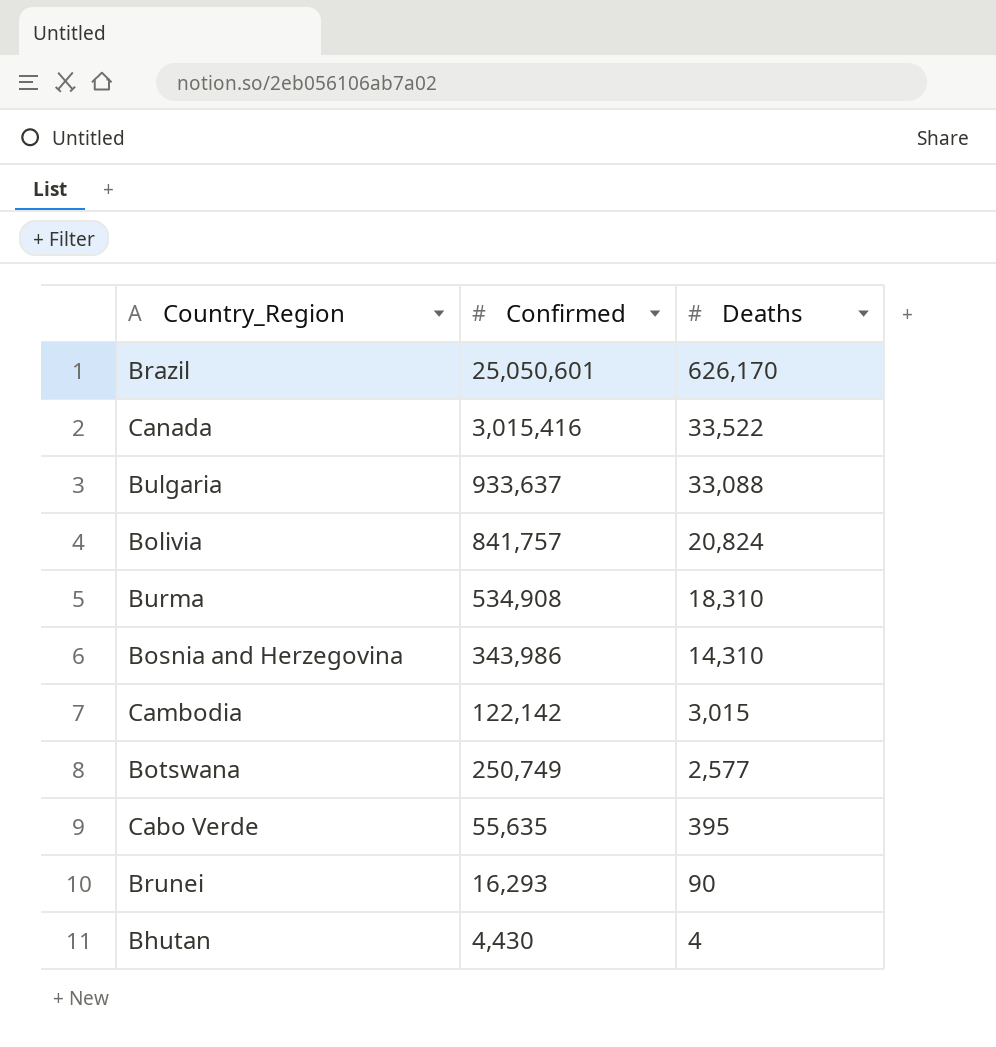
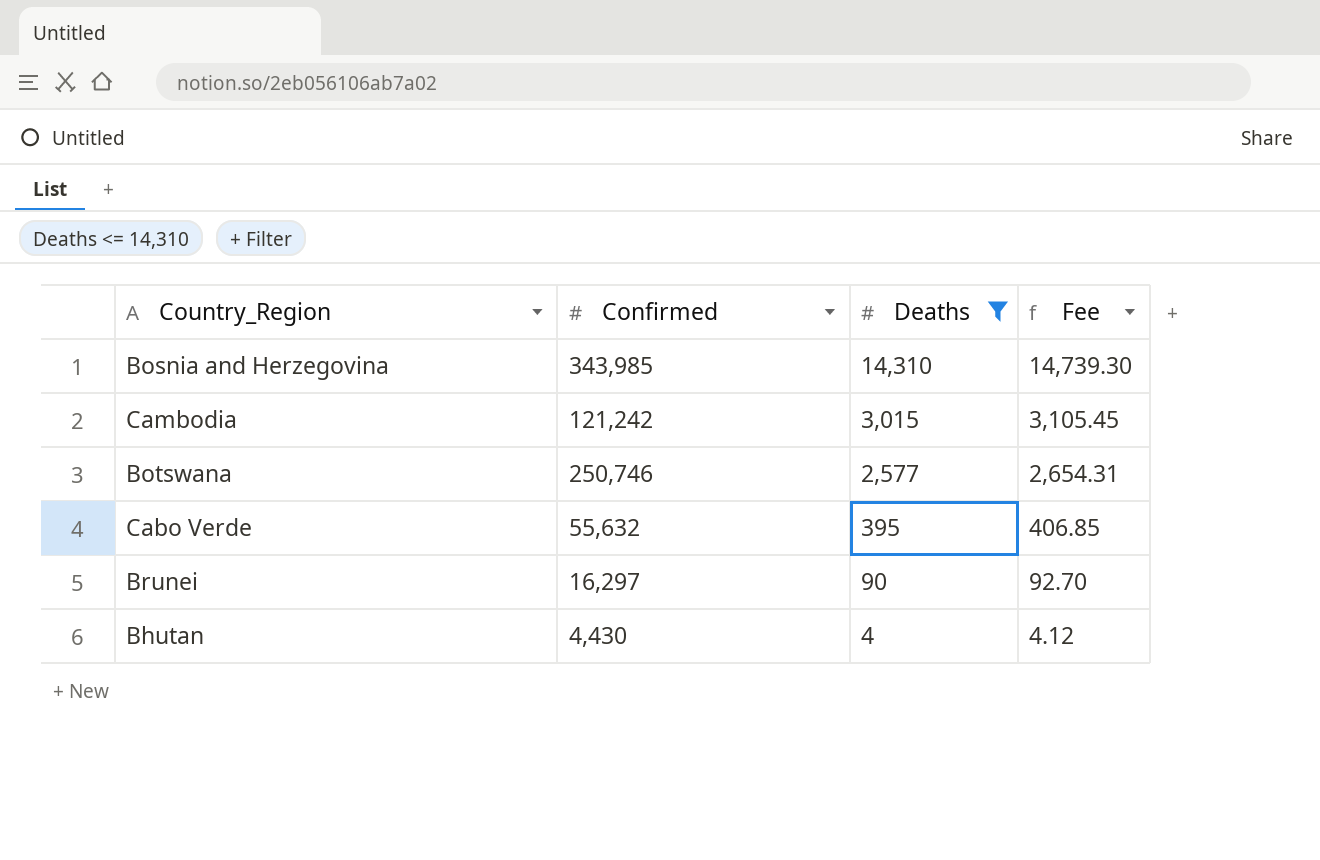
filter: none -> Deaths <= 14,310
column Fee | formula: none -> [Deaths] * 1.03
Bosnia and Herzegovina | Confirmed: 343,986 -> 343,985
Cambodia | Confirmed: 122,142 -> 121,242
Botswana | Confirmed: 250,749 -> 250,746
Cabo Verde | Confirmed: 55,635 -> 55,632
Brunei | Confirmed: 16,293 -> 16,297

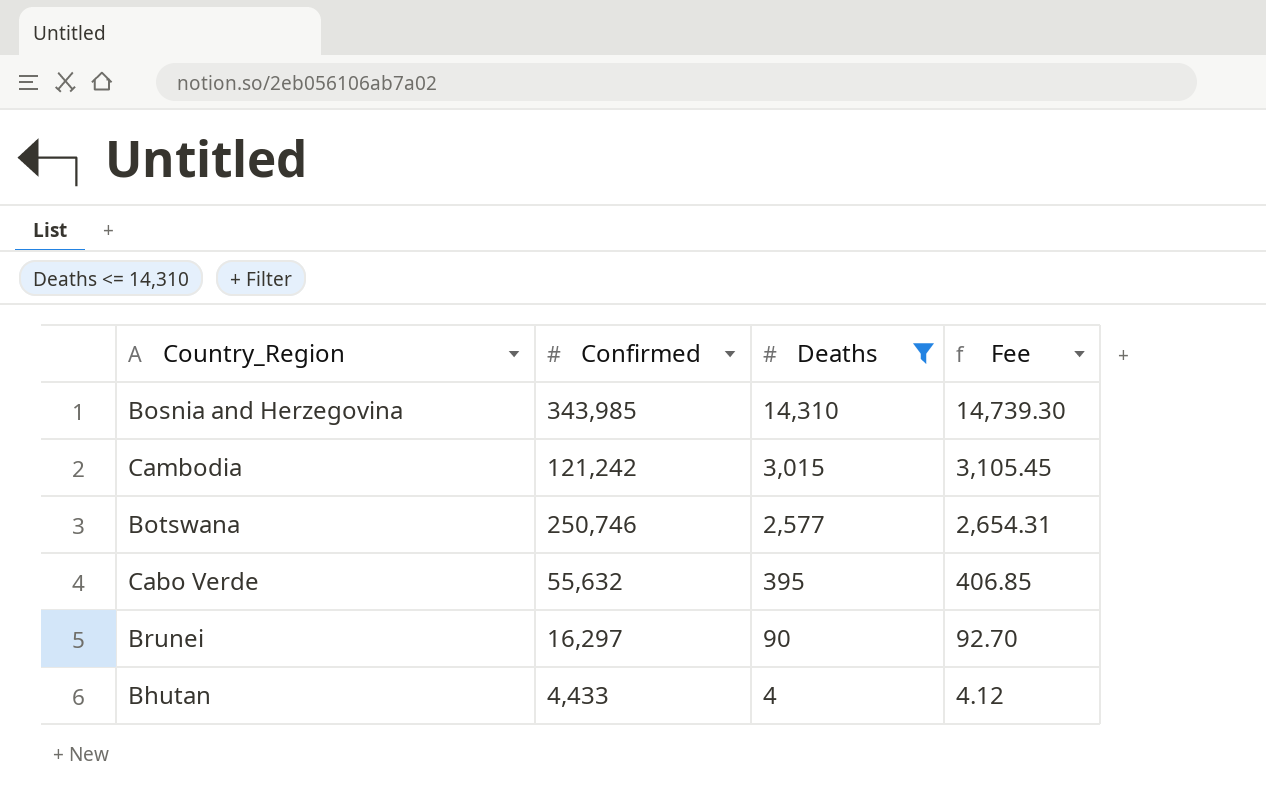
Bhutan | Confirmed: 4,430 -> 4,433

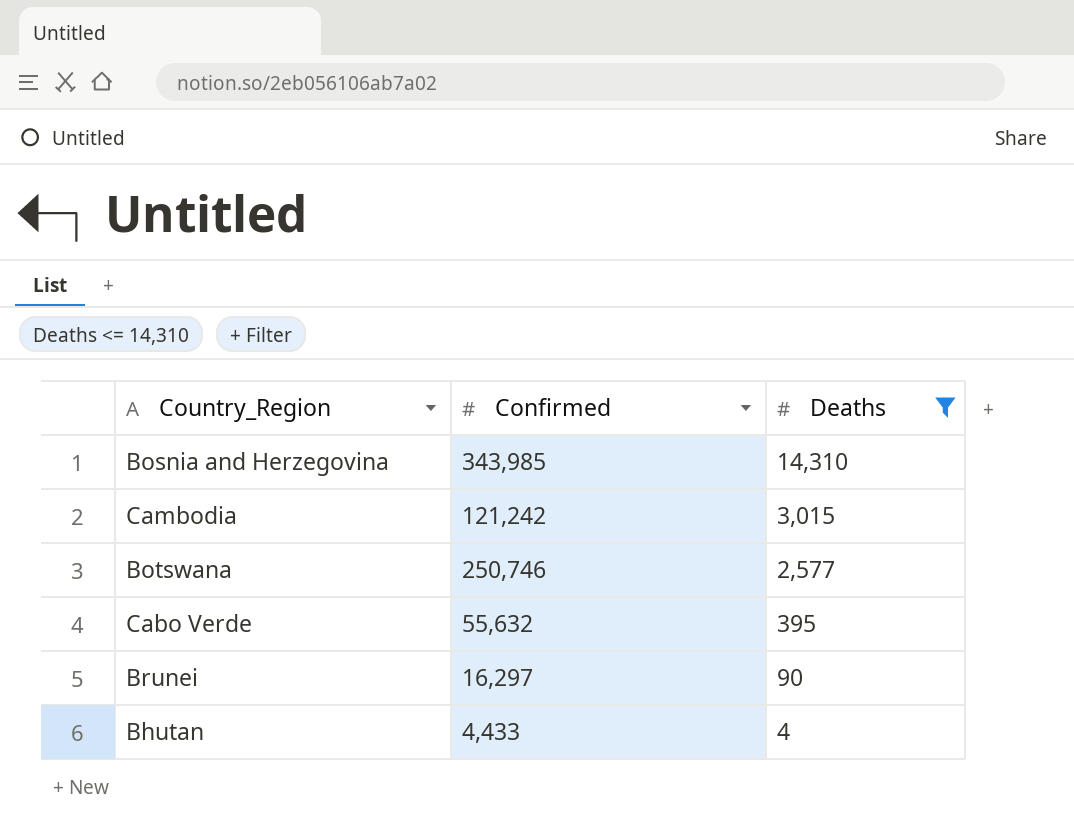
column Fee | formula: [Deaths] * 1.03 -> none

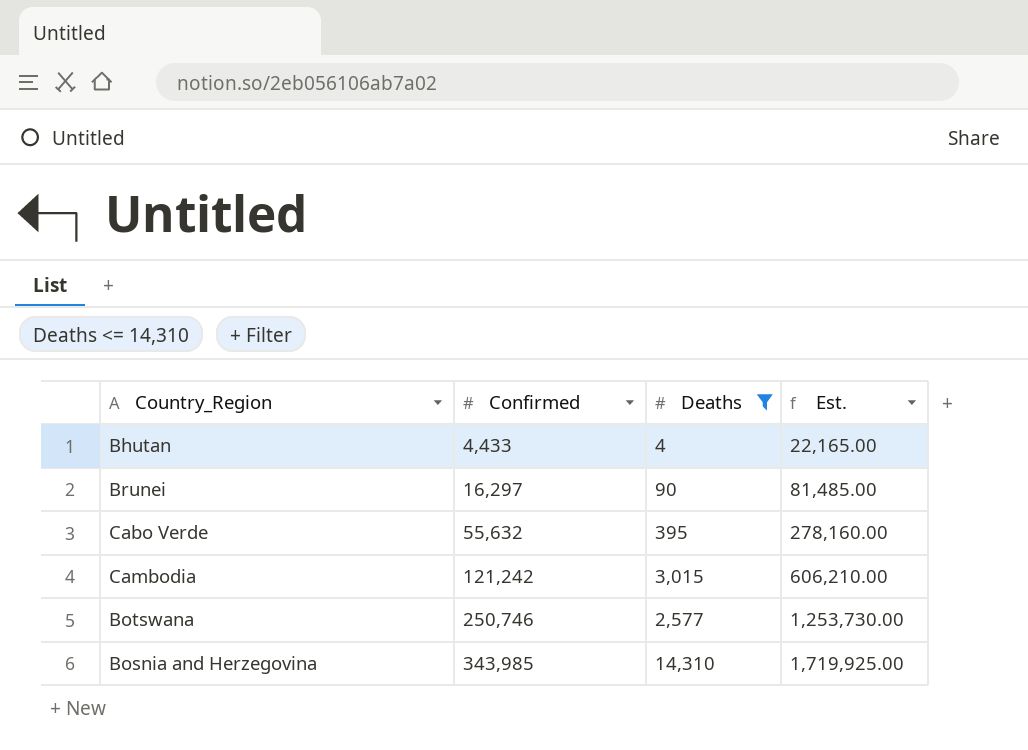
row order: Deaths descending -> Confirmed ascending
column Est. | formula: none -> [Confirmed] * 5

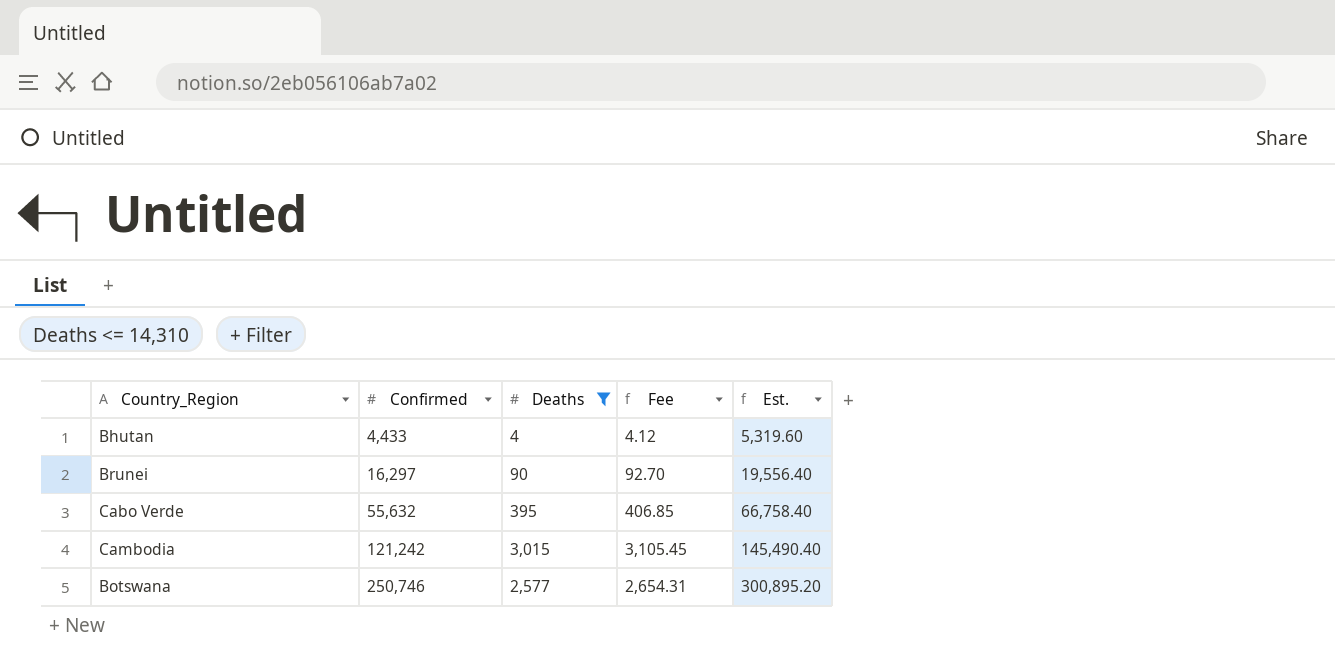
column Fee | formula: none -> [Deaths] * 1.03
column Est. | formula: [Confirmed] * 5 -> [Confirmed] * 1.2
row Bosnia and Herzegovina: 343,985 | 14,310 | 1,719,925.00 -> none

